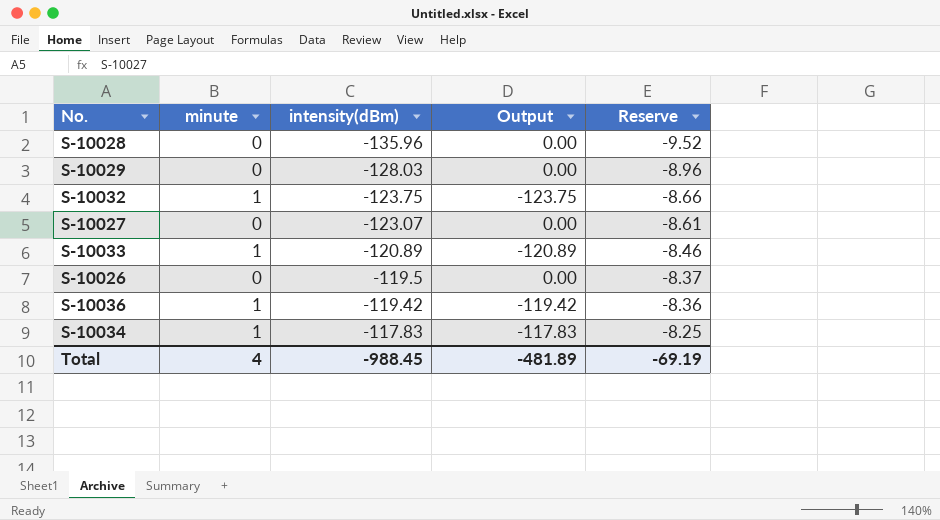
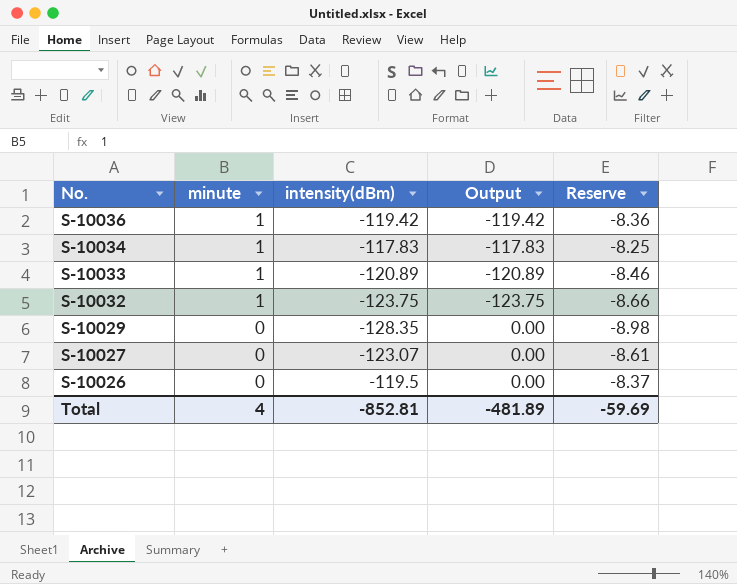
row order: intensity(dBm) ascending -> No. descending
row S-10028: 0 | -135.96 | 0.00 | -9.52 -> none
S-10029 | intensity(dBm): -128.03 -> -128.35
S-10029 | Reserve: -8.96 -> -8.98
Total | intensity(dBm): -988.45 -> -852.81
Total | Reserve: -69.19 -> -59.69

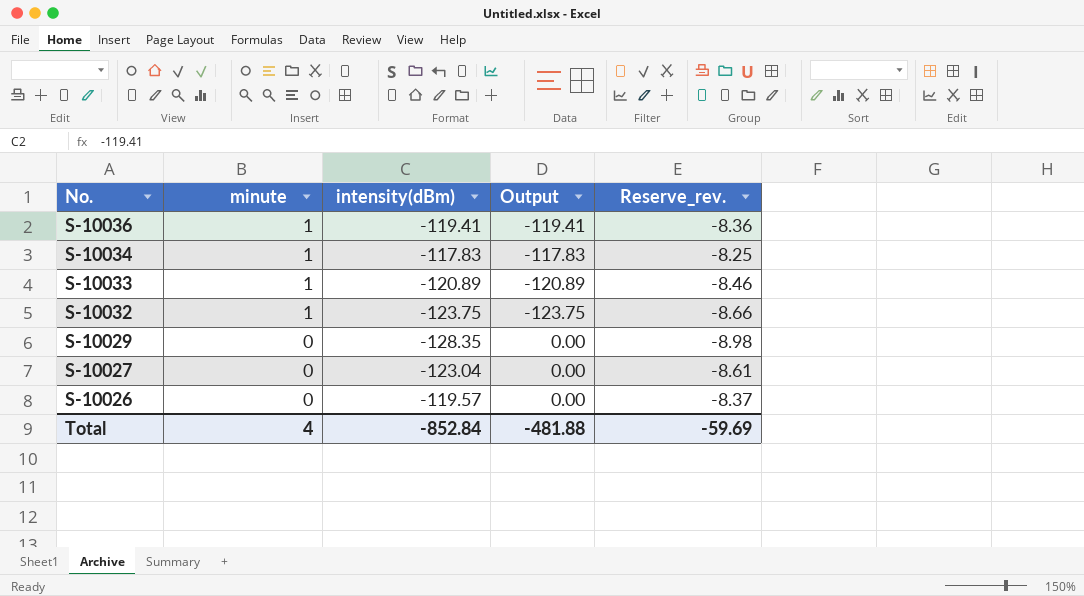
column name: Reserve -> Reserve_rev.
S-10036 | intensity(dBm): -119.42 -> -119.41
S-10036 | Output: -119.42 -> -119.41
S-10027 | intensity(dBm): -123.07 -> -123.04
S-10026 | intensity(dBm): -119.5 -> -119.57
Total | intensity(dBm): -852.81 -> -852.84
Total | Output: -481.89 -> -481.88

